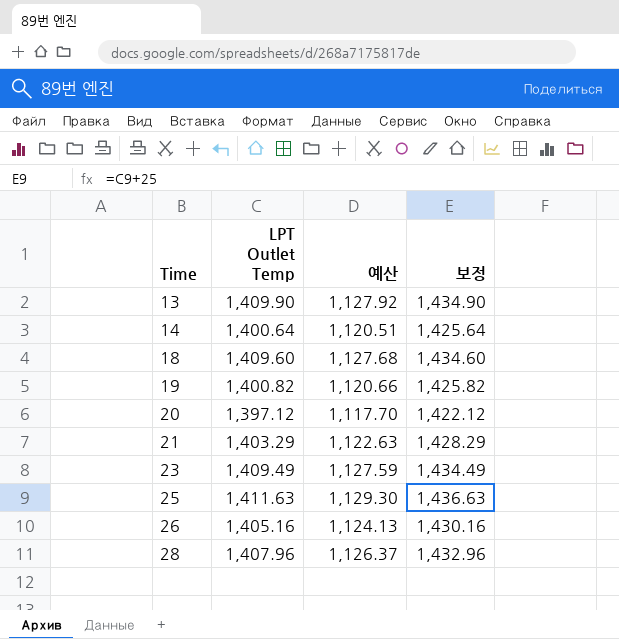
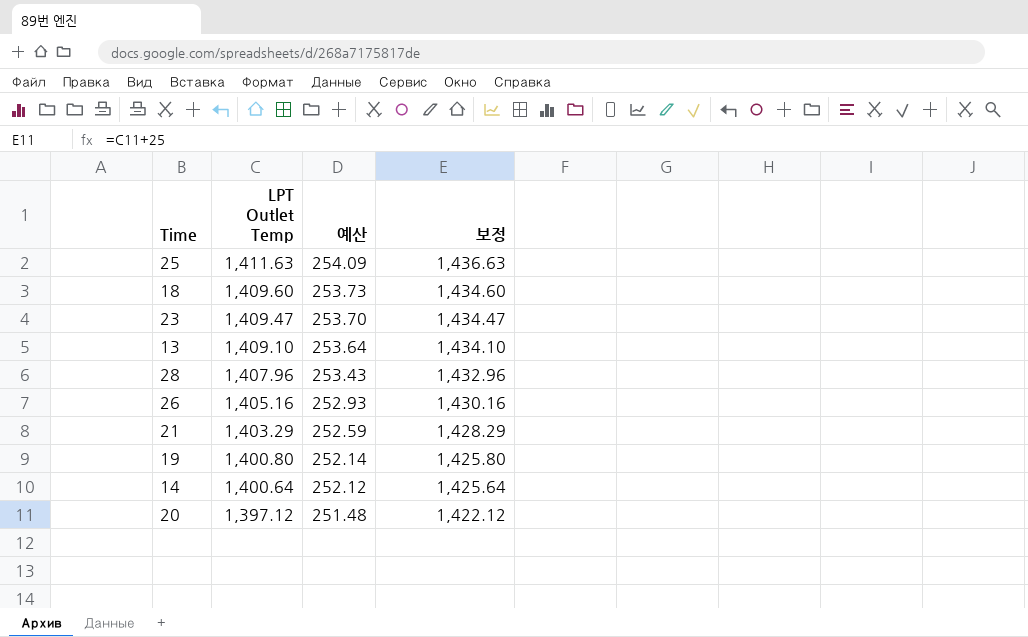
row order: Time ascending -> LPT Outlet Temp descending
column 예산 | formula: [LPT Outlet Temp] * 0.8 -> [LPT Outlet Temp] * 0.18
23 | LPT Outlet Temp: 1,409.49 -> 1,409.47
23 | 보정: 1,434.49 -> 1,434.47
13 | LPT Outlet Temp: 1,409.90 -> 1,409.10
13 | 보정: 1,434.90 -> 1,434.10
19 | LPT Outlet Temp: 1,400.82 -> 1,400.80
19 | 보정: 1,425.82 -> 1,425.80

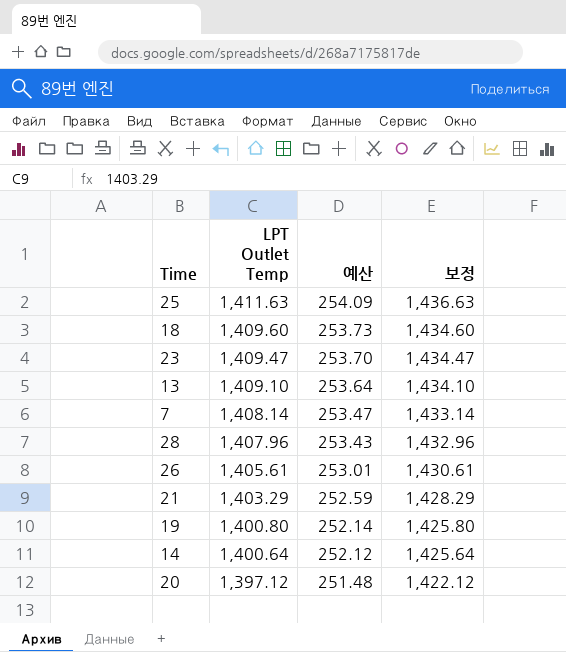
row 7: none -> 1,408.14 | 253.47 | 1,433.14
26 | LPT Outlet Temp: 1,405.16 -> 1,405.61
26 | 예산: 252.93 -> 253.01
26 | 보정: 1,430.16 -> 1,430.61

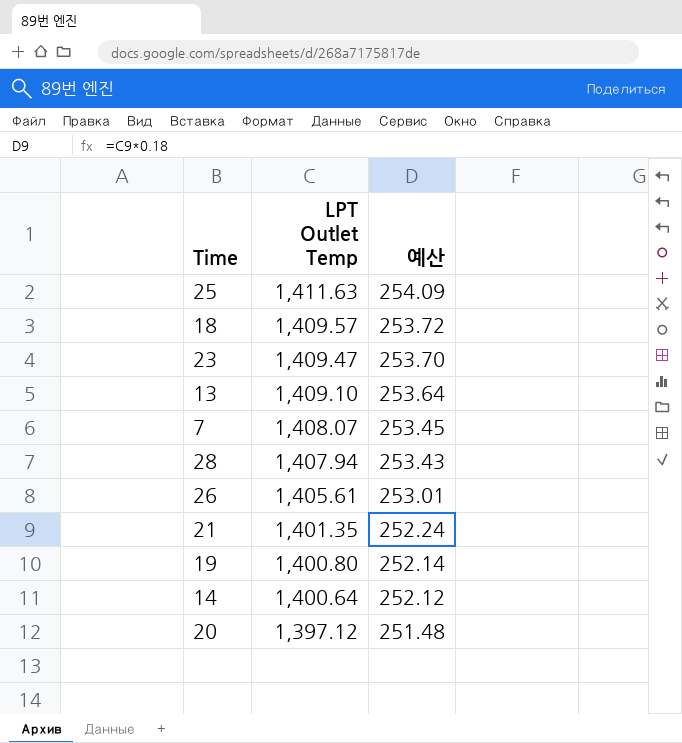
column 보정 | formula: [LPT Outlet Temp] + 25 -> none
18 | LPT Outlet Temp: 1,409.60 -> 1,409.57
18 | 예산: 253.73 -> 253.72
7 | LPT Outlet Temp: 1,408.14 -> 1,408.07
7 | 예산: 253.47 -> 253.45
28 | LPT Outlet Temp: 1,407.96 -> 1,407.94
21 | LPT Outlet Temp: 1,403.29 -> 1,401.35
21 | 예산: 252.59 -> 252.24

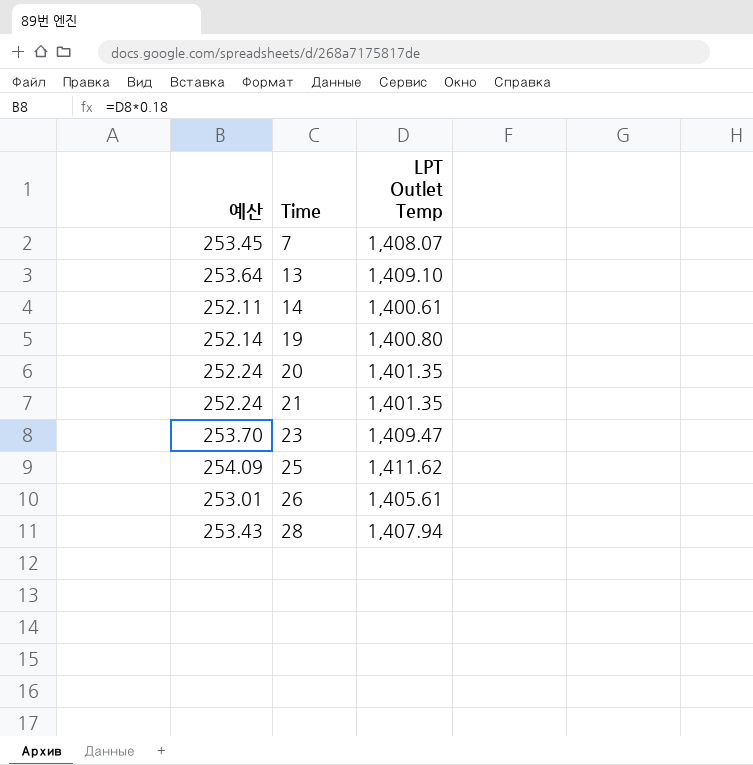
row order: LPT Outlet Temp descending -> Time ascending
column 예산 | position: 3 -> 1
row 18: 1,409.57 | 253.72 -> none
14 | 예산: 252.12 -> 252.11
14 | LPT Outlet Temp: 1,400.64 -> 1,400.61
20 | 예산: 251.48 -> 252.24
20 | LPT Outlet Temp: 1,397.12 -> 1,401.35
25 | LPT Outlet Temp: 1,411.63 -> 1,411.62

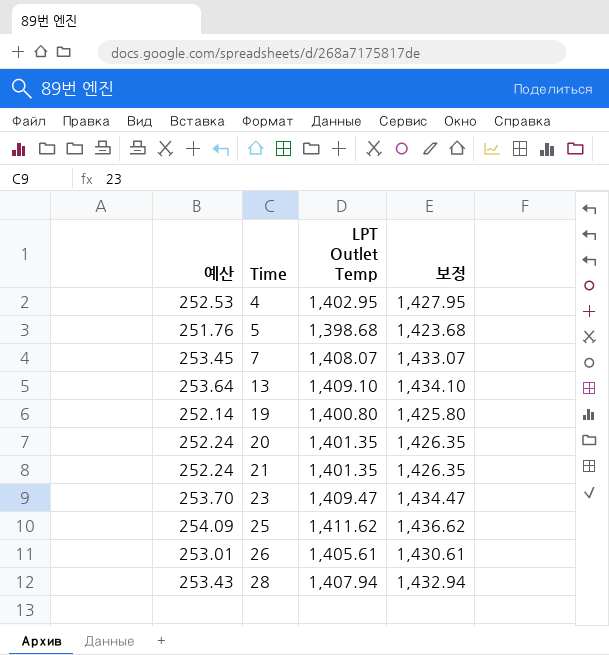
column 보정 | formula: none -> [LPT Outlet Temp] + 25
row 14: 252.11 | 1,400.61 -> none
row 4: none -> 252.53 | 1,402.95 | 1,427.95
row 5: none -> 251.76 | 1,398.68 | 1,423.68

